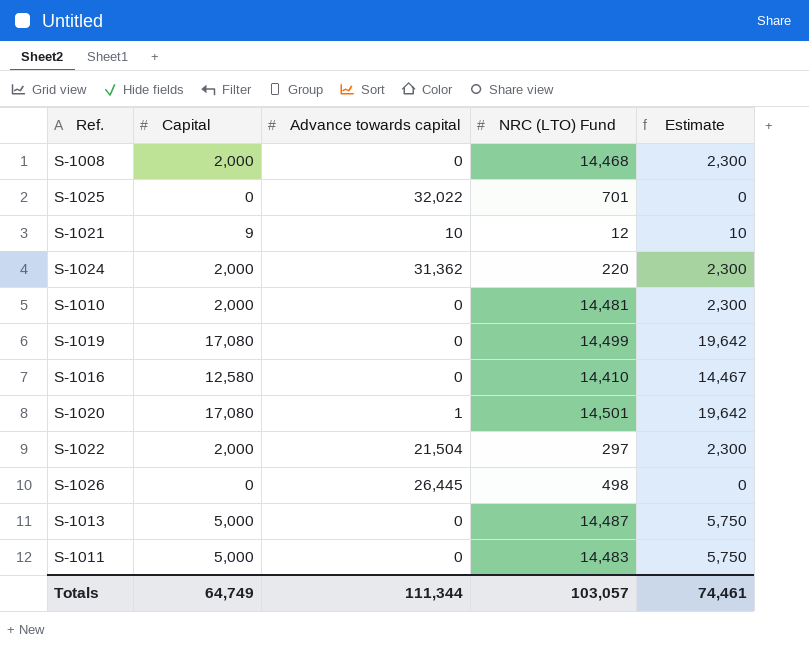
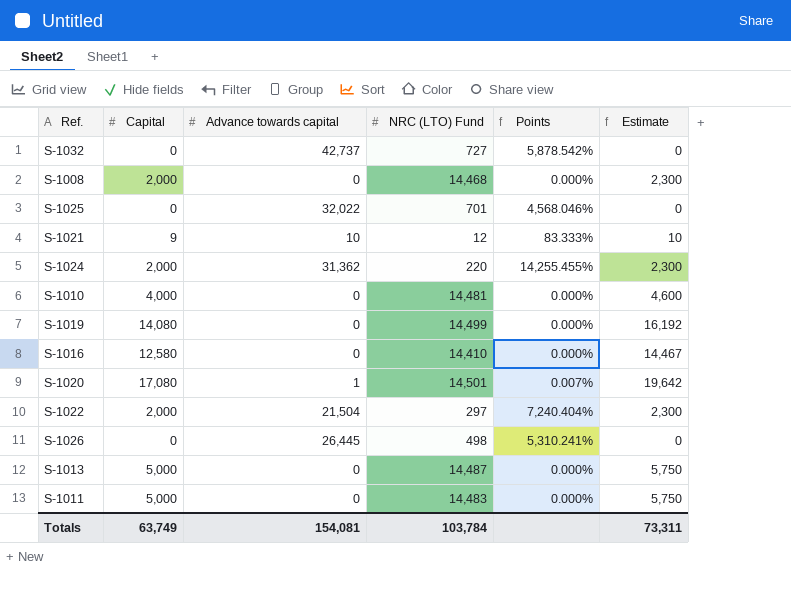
column Points | formula: none -> [Advance towards capital] / [NRC (LTO) Fund]
row S-1032: none -> 0 | 42,737 | 727 | 5,878.542% | 0
S-1010 | Capital: 2,000 -> 4,000
S-1010 | Estimate: 2,300 -> 4,600
S-1019 | Capital: 17,080 -> 14,080
S-1019 | Estimate: 19,642 -> 16,192
Totals | Capital: 64,749 -> 63,749
Totals | Advance towards capital: 111,344 -> 154,081
Totals | NRC (LTO) Fund: 103,057 -> 103,784
Totals | Estimate: 74,461 -> 73,311

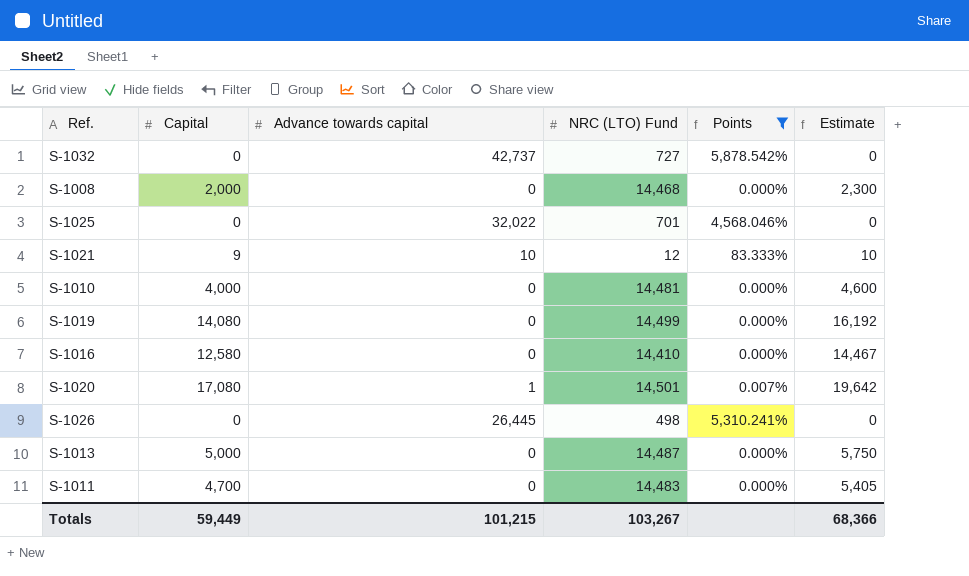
filter: none -> Points <= 5,878.542%
S-1011 | Capital: 5,000 -> 4,700
S-1011 | Estimate: 5,750 -> 5,405
Totals | Capital: 63,749 -> 59,449
Totals | Advance towards capital: 154,081 -> 101,215
Totals | NRC (LTO) Fund: 103,784 -> 103,267
Totals | Estimate: 73,311 -> 68,366

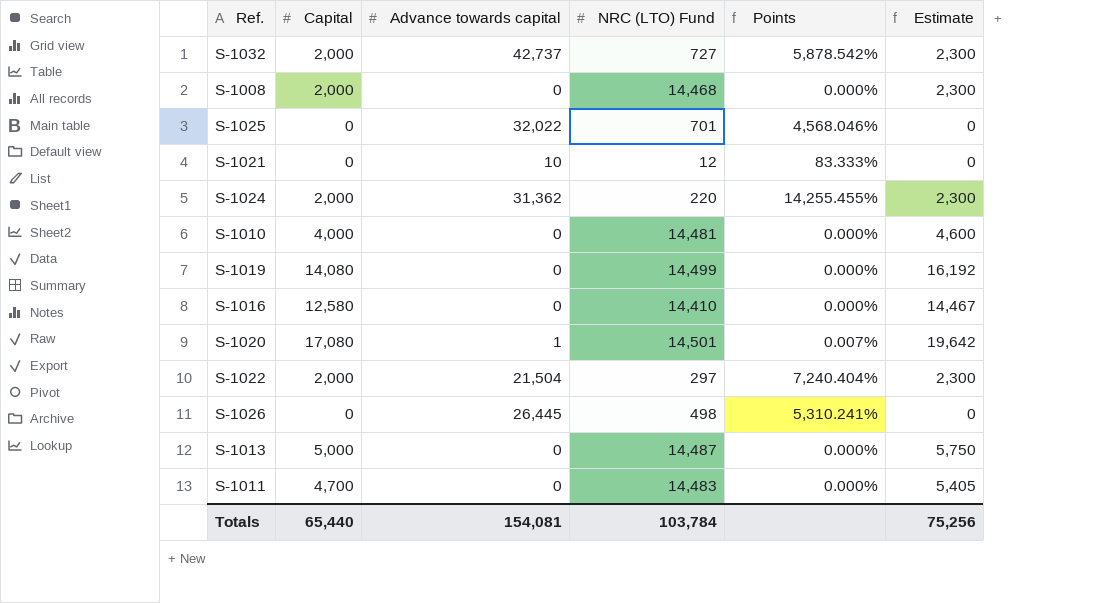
filter: Points <= 5,878.542% -> none
S-1032 | Capital: 0 -> 2,000
S-1032 | Estimate: 0 -> 2,300
S-1021 | Capital: 9 -> 0
S-1021 | Estimate: 10 -> 0
Totals | Capital: 59,449 -> 65,440
Totals | Advance towards capital: 101,215 -> 154,081
Totals | NRC (LTO) Fund: 103,267 -> 103,784
Totals | Estimate: 68,366 -> 75,256

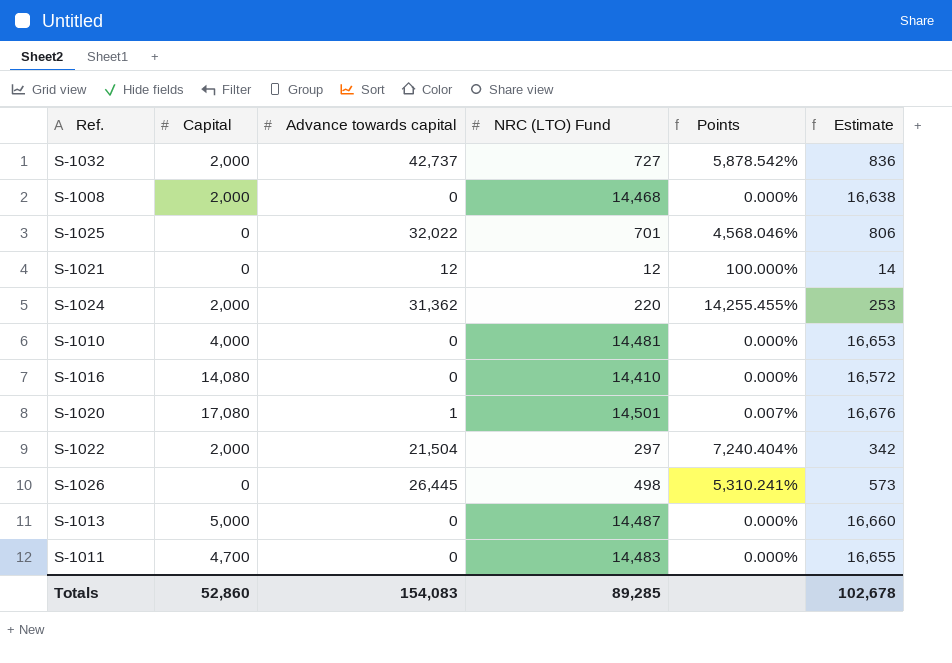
column Estimate | formula: [Capital] * 1.15 -> [NRC (LTO) Fund] * 1.15
row S-1019: 14,080 | 0 | 14,499 | 0.000% | 16,192 -> none
S-1021 | Advance towards capital: 10 -> 12
S-1021 | Points: 83.333% -> 100.000%
S-1016 | Capital: 12,580 -> 14,080
Totals | Capital: 65,440 -> 52,860
Totals | Advance towards capital: 154,081 -> 154,083
Totals | NRC (LTO) Fund: 103,784 -> 89,285
Totals | Estimate: 75,256 -> 102,678

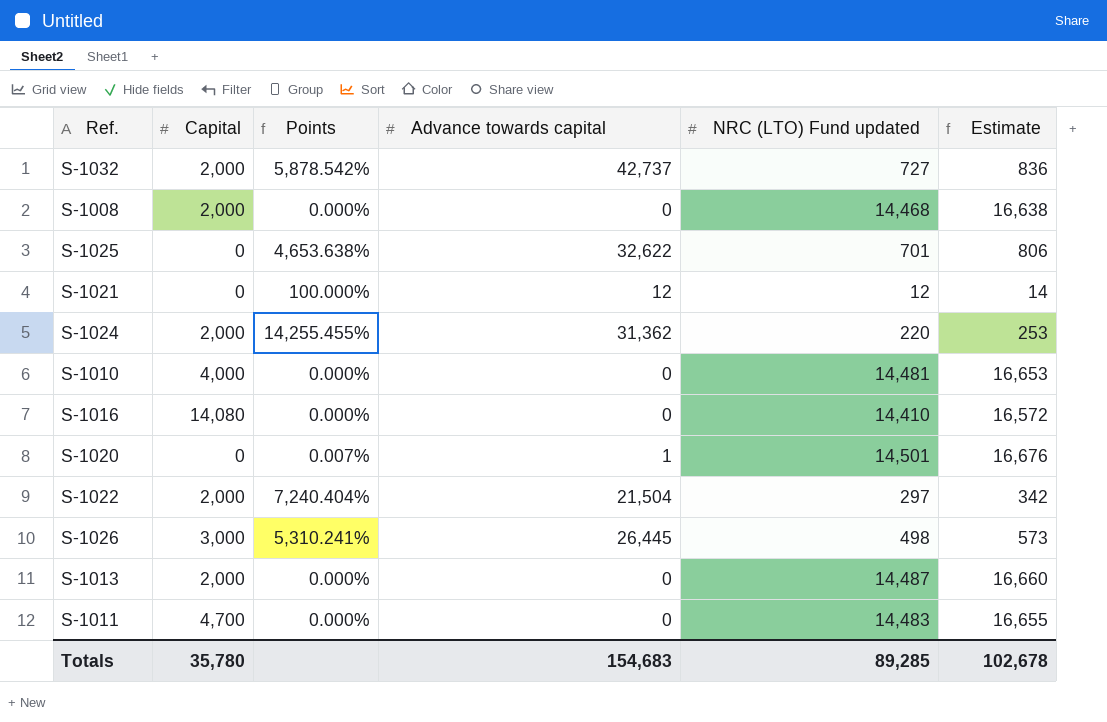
column Points | position: 5 -> 3
column name: NRC (LTO) Fund -> NRC (LTO) Fund updated
S-1025 | Points: 4,568.046% -> 4,653.638%
S-1025 | Advance towards capital: 32,022 -> 32,622
S-1020 | Capital: 17,080 -> 0
S-1026 | Capital: 0 -> 3,000
S-1013 | Capital: 5,000 -> 2,000
Totals | Capital: 52,860 -> 35,780
Totals | Advance towards capital: 154,083 -> 154,683

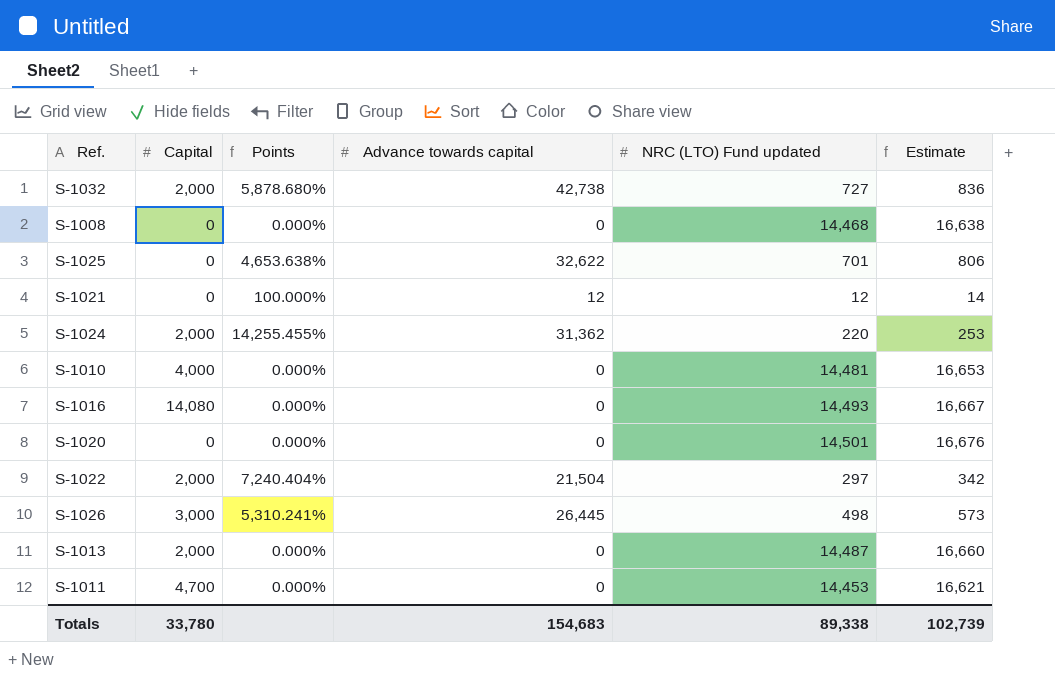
S-1032 | Points: 5,878.542% -> 5,878.680%
S-1032 | Advance towards capital: 42,737 -> 42,738
S-1008 | Capital: 2,000 -> 0
S-1016 | NRC (LTO) Fund updated: 14,410 -> 14,493
S-1016 | Estimate: 16,572 -> 16,667
S-1020 | Points: 0.007% -> 0.000%
S-1020 | Advance towards capital: 1 -> 0
S-1011 | NRC (LTO) Fund updated: 14,483 -> 14,453
S-1011 | Estimate: 16,655 -> 16,621
Totals | Capital: 35,780 -> 33,780
Totals | NRC (LTO) Fund updated: 89,285 -> 89,338
Totals | Estimate: 102,678 -> 102,739

